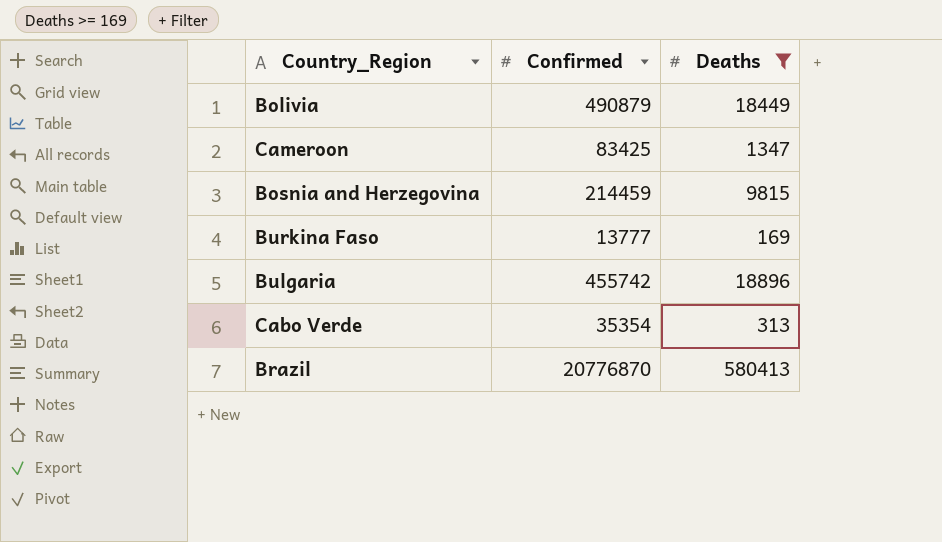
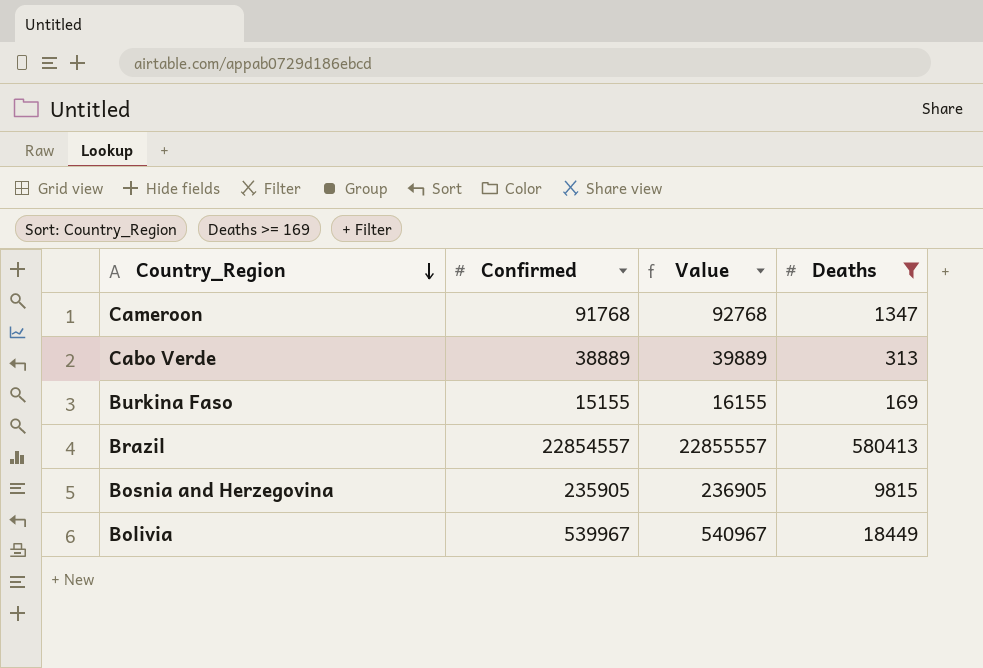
row order: none -> Country_Region descending
column Value | formula: none -> [Confirmed] + 1000
row Bulgaria: 455742 | 18896 -> none
Cameroon | Confirmed: 83425 -> 91768
Cabo Verde | Confirmed: 35354 -> 38889
Burkina Faso | Confirmed: 13777 -> 15155
Brazil | Confirmed: 20776870 -> 22854557
Bosnia and Herzegovina | Confirmed: 214459 -> 235905
Bolivia | Confirmed: 490879 -> 539967

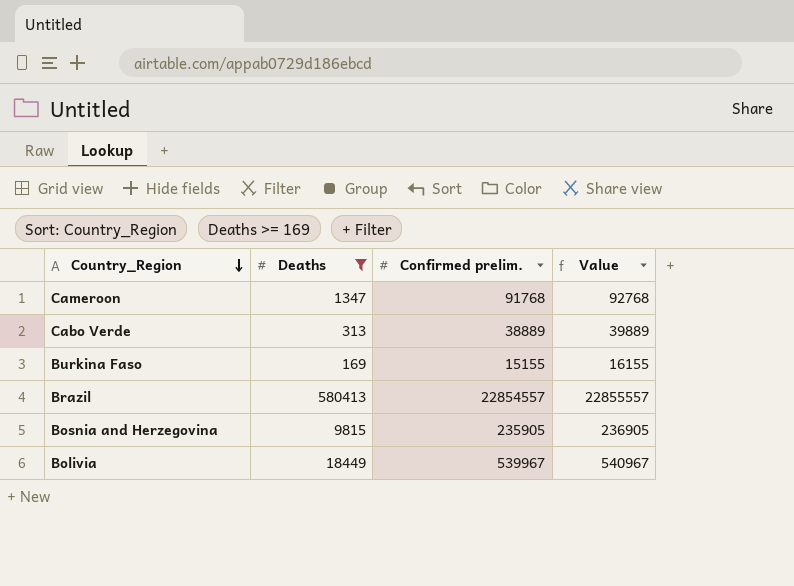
column Deaths | position: 4 -> 2
column name: Confirmed -> Confirmed prelim.

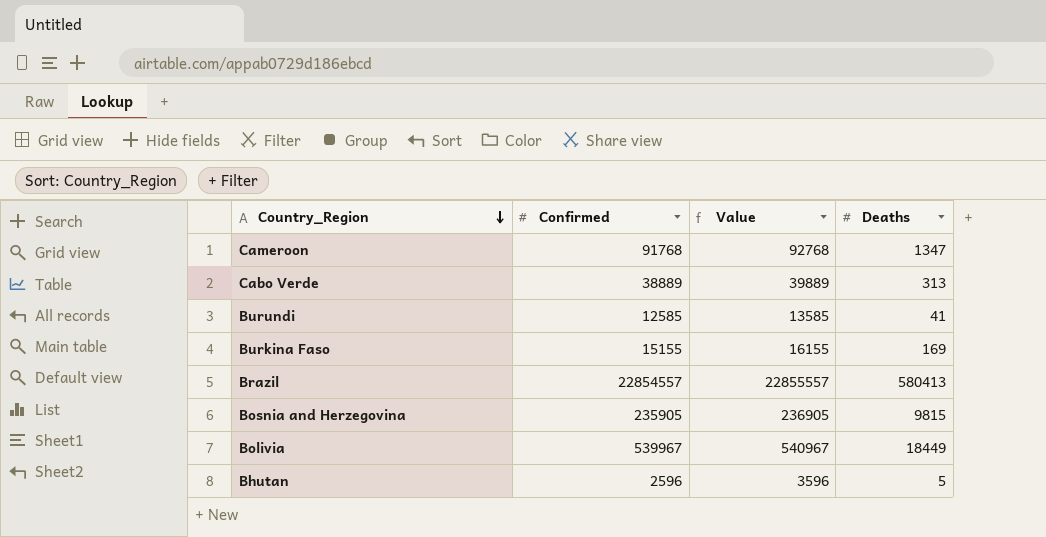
filter: Deaths >= 169 -> none
column name: Confirmed prelim. -> Confirmed
column Deaths | position: 2 -> 4

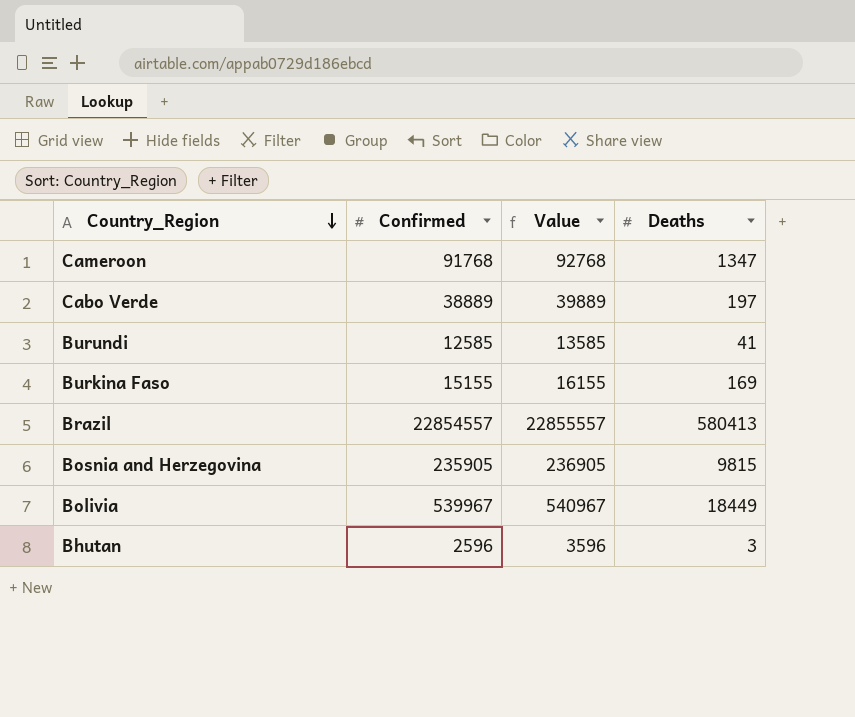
Cabo Verde | Deaths: 313 -> 197
Bhutan | Deaths: 5 -> 3

